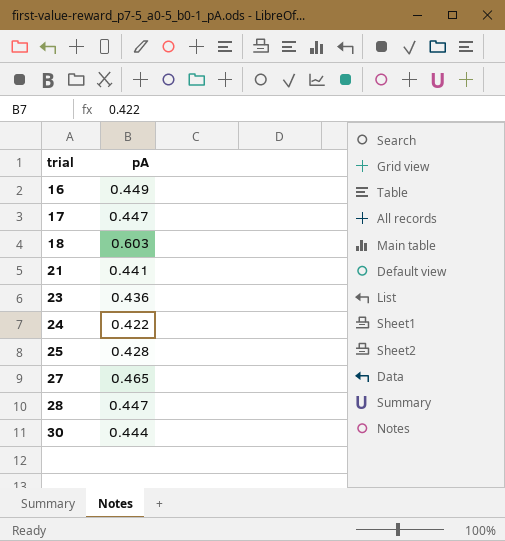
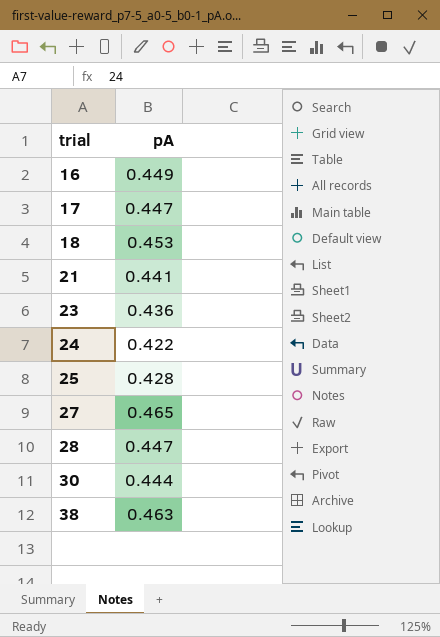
18 | pA: 0.603 -> 0.453
row 38: none -> 0.463

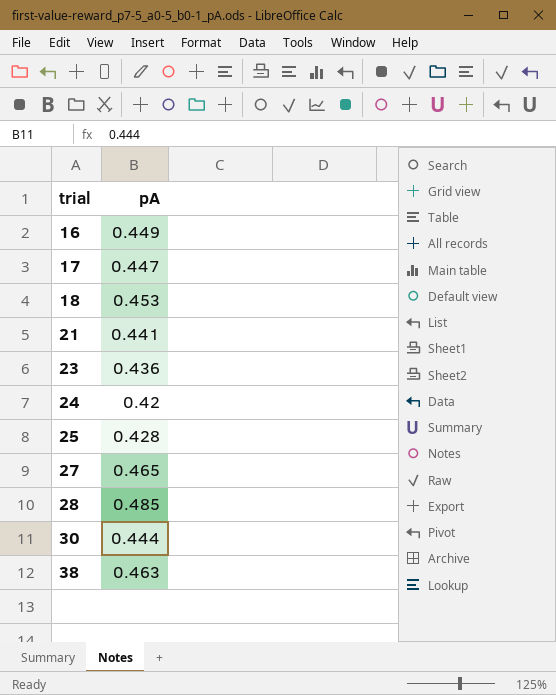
24 | pA: 0.422 -> 0.42
28 | pA: 0.447 -> 0.485

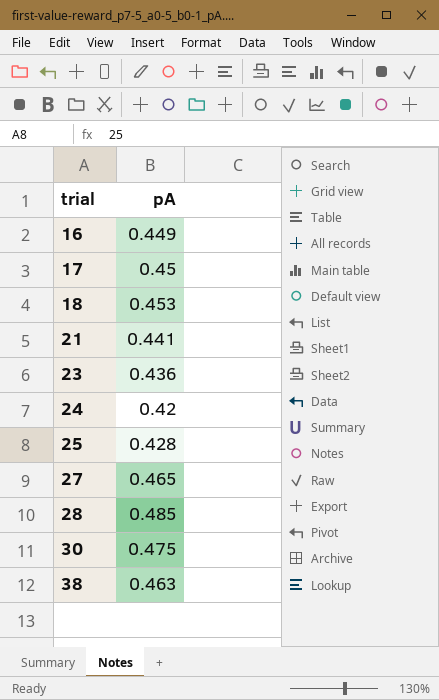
17 | pA: 0.447 -> 0.45
30 | pA: 0.444 -> 0.475

